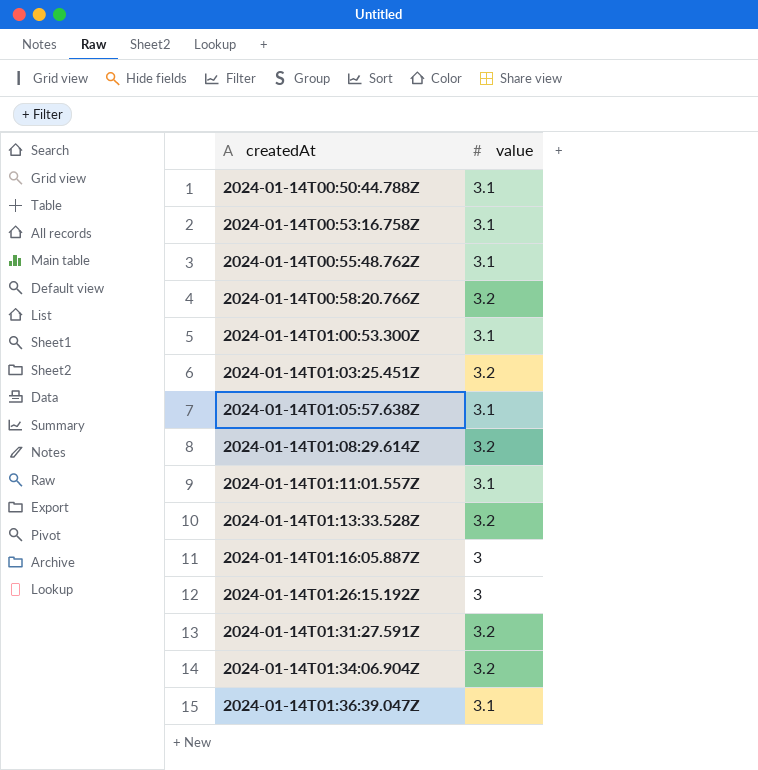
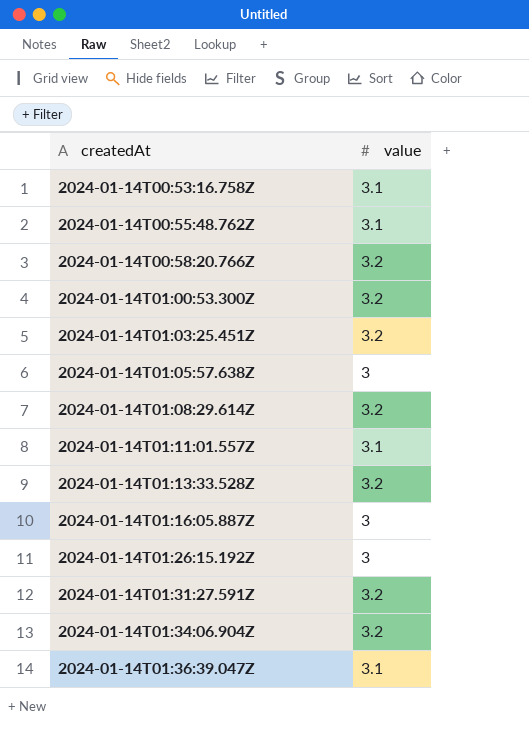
row 2024-01-14T00:50:44.788Z: 3.1 -> none
2024-01-14T01:00:53.300Z | value: 3.1 -> 3.2
2024-01-14T01:05:57.638Z | value: 3.1 -> 3

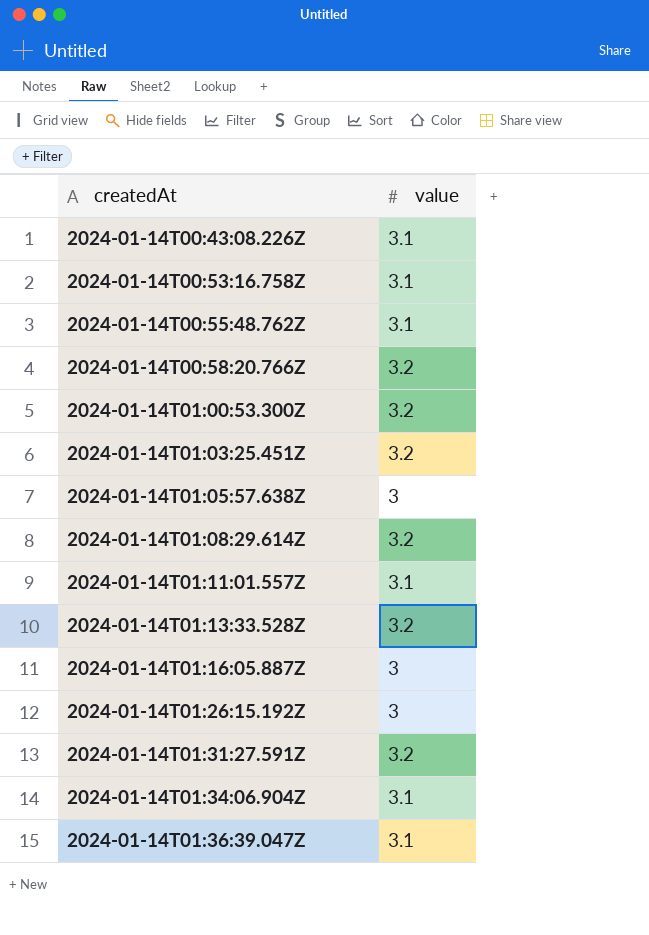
row 2024-01-14T00:43:08.226Z: none -> 3.1
2024-01-14T01:34:06.904Z | value: 3.2 -> 3.1

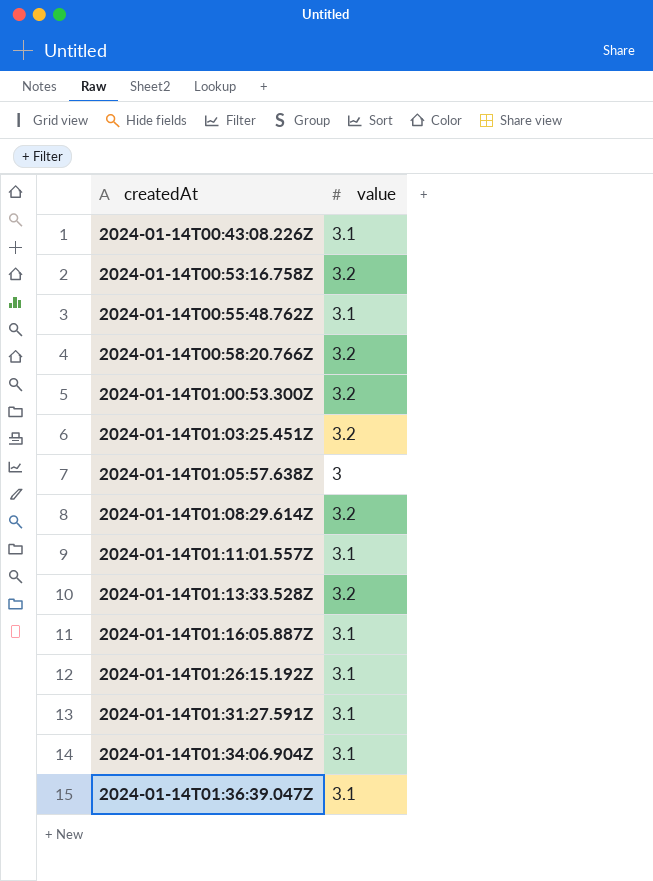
2024-01-14T00:53:16.758Z | value: 3.1 -> 3.2
2024-01-14T01:16:05.887Z | value: 3 -> 3.1
2024-01-14T01:26:15.192Z | value: 3 -> 3.1
2024-01-14T01:31:27.591Z | value: 3.2 -> 3.1

